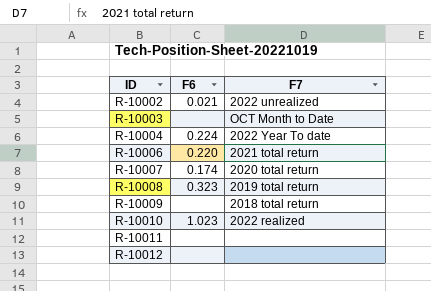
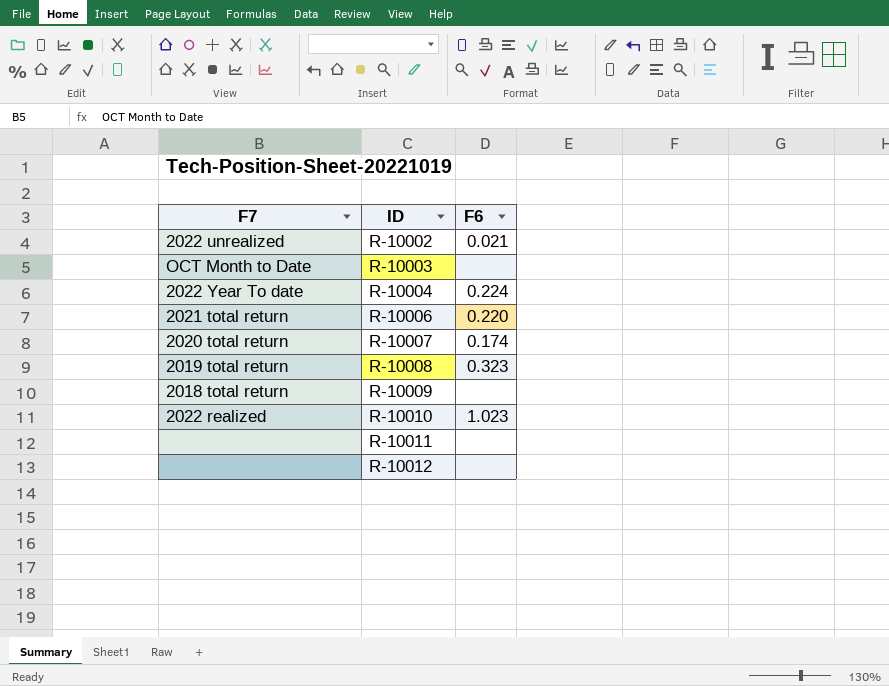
column F7 | position: 3 -> 1

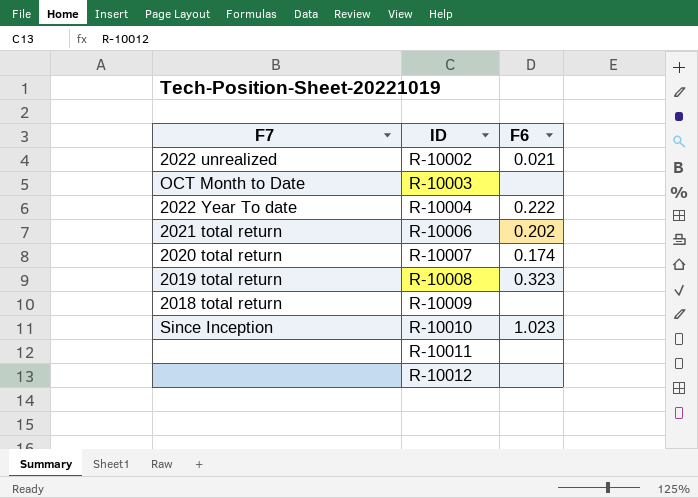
R-10004 | F6: 0.224 -> 0.222
R-10006 | F6: 0.220 -> 0.202
R-10010 | F7: 2022 realized -> Since Inception

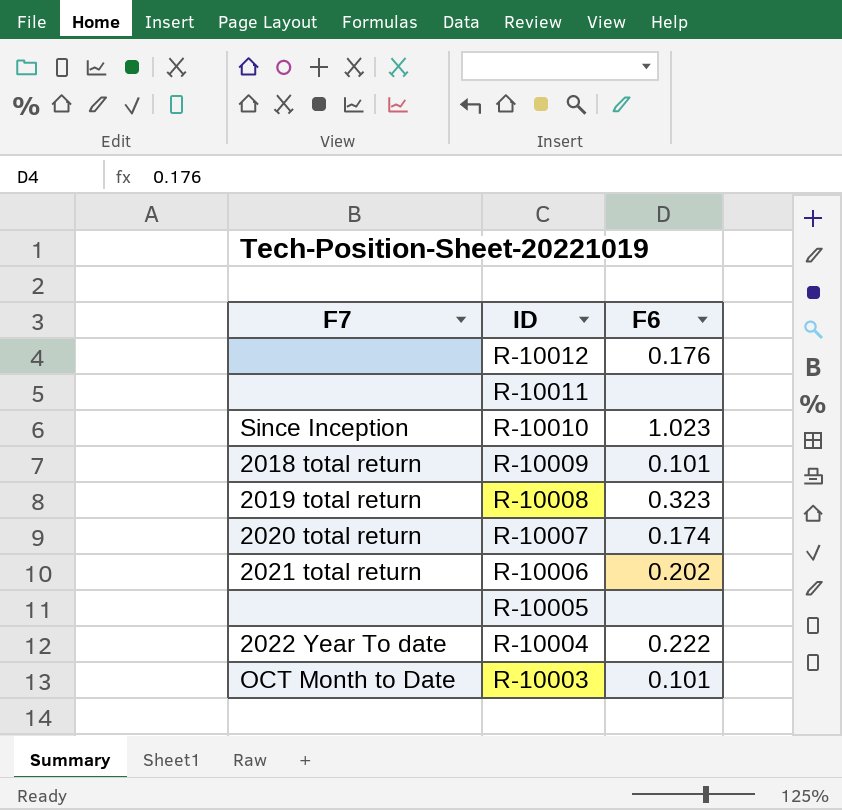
row order: ID ascending -> ID descending
row R-10002: 2022 unrealized | 0.021 -> none
R-10012 | F6: none -> 0.176
R-10009 | F6: none -> 0.101
row R-10005: none -> none | none
R-10003 | F6: none -> 0.101

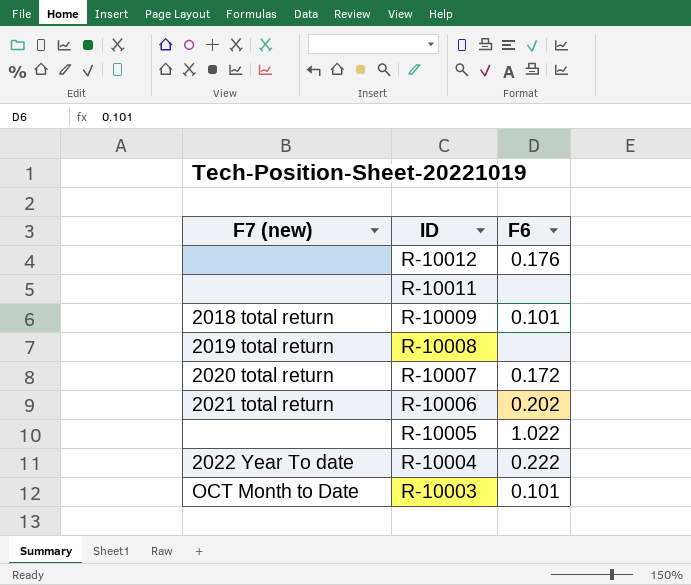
column name: F7 -> F7 (new)
row R-10010: Since Inception | 1.023 -> none
R-10008 | F6: 0.323 -> none
R-10007 | F6: 0.174 -> 0.172
R-10005 | F6: none -> 1.022

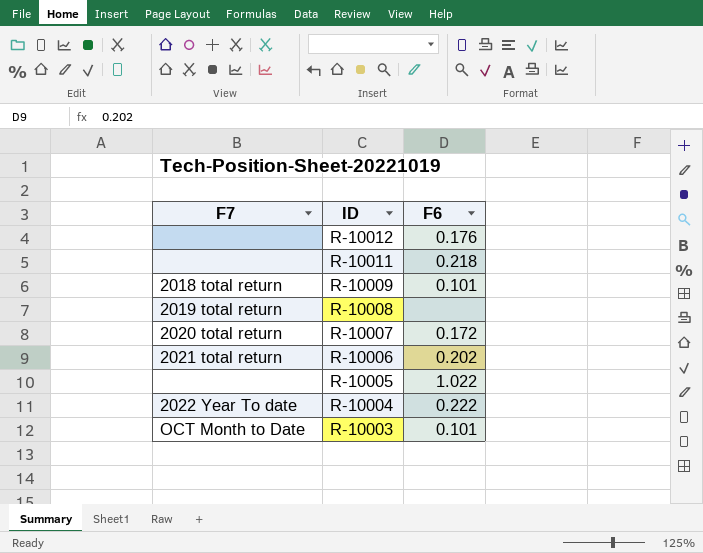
column name: F7 (new) -> F7
R-10011 | F6: none -> 0.218

